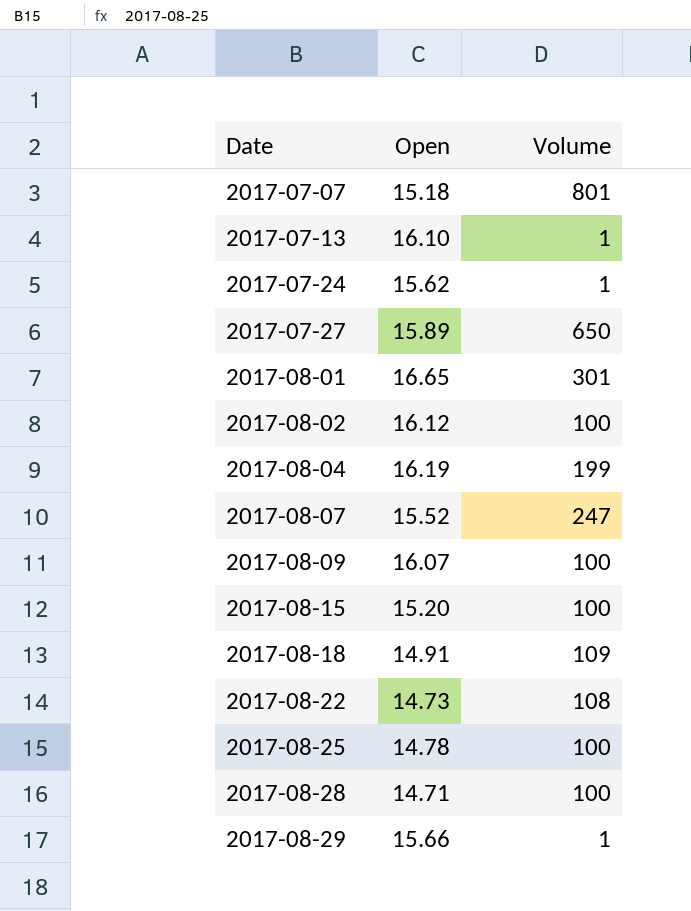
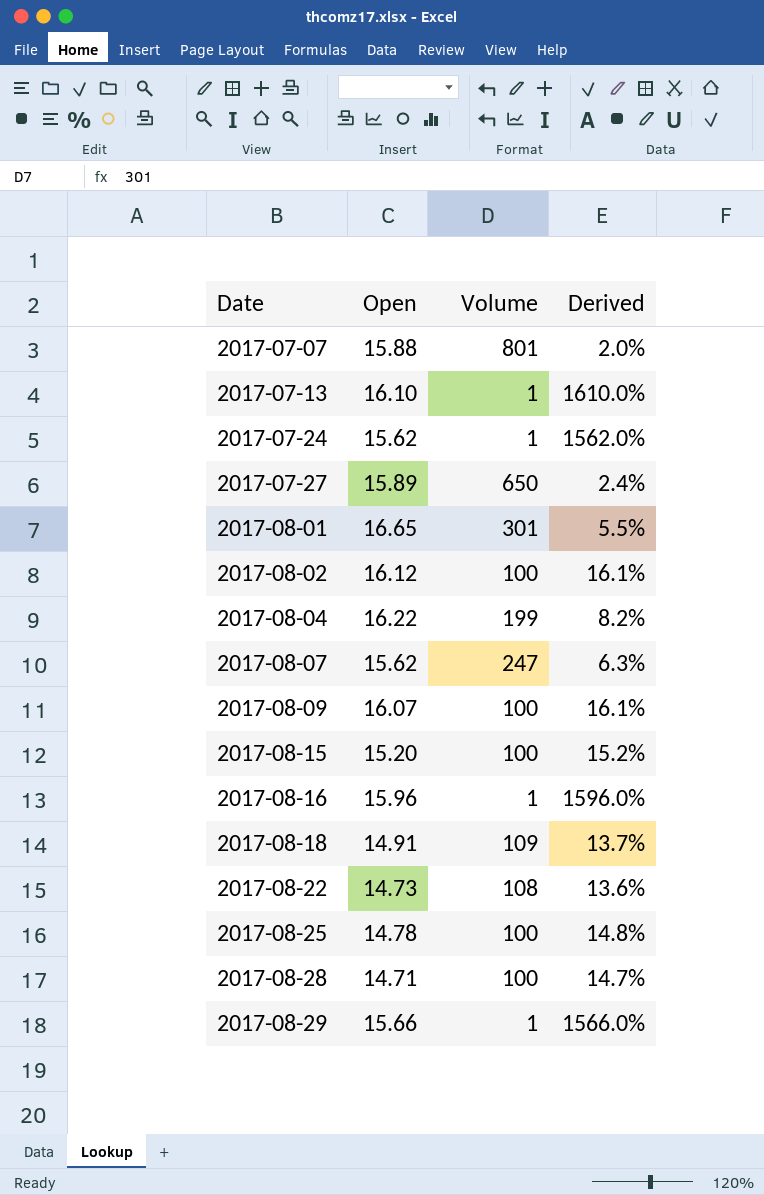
column Derived | formula: none -> [Open] / [Volume]
2017-07-07 | Open: 15.18 -> 15.88
2017-08-04 | Open: 16.19 -> 16.22
2017-08-07 | Open: 15.52 -> 15.62
row 2017-08-16: none -> 15.96 | 1 | 1596.0%

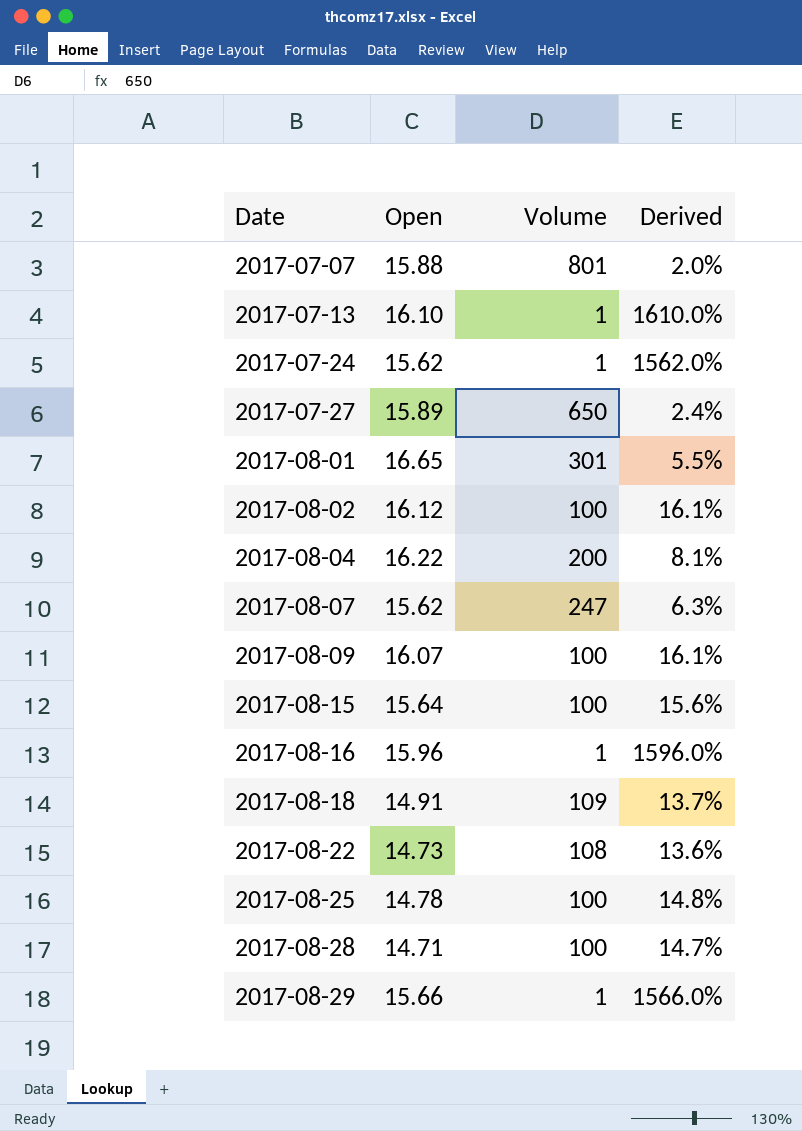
2017-08-04 | Volume: 199 -> 200
2017-08-04 | Derived: 8.2% -> 8.1%
2017-08-15 | Open: 15.20 -> 15.64
2017-08-15 | Derived: 15.2% -> 15.6%

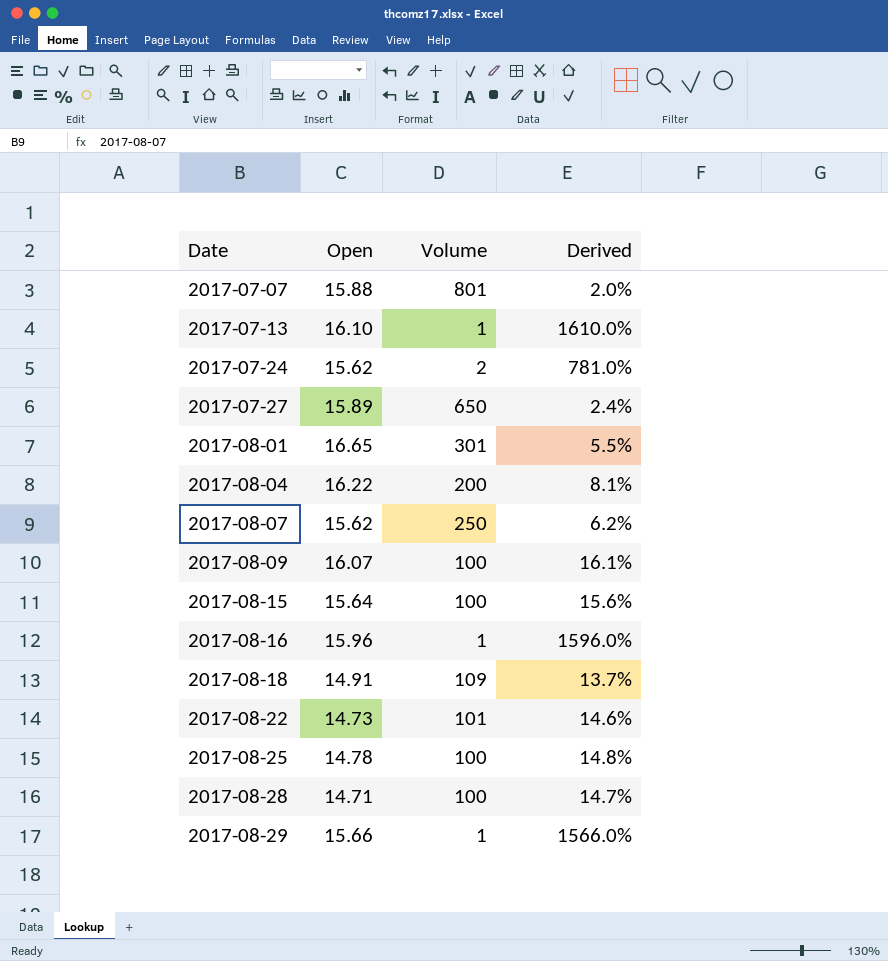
row 2017-08-02: 16.12 | 100 | 16.1% -> none
2017-07-24 | Volume: 1 -> 2
2017-07-24 | Derived: 1562.0% -> 781.0%
2017-08-07 | Volume: 247 -> 250
2017-08-07 | Derived: 6.3% -> 6.2%
2017-08-22 | Volume: 108 -> 101
2017-08-22 | Derived: 13.6% -> 14.6%

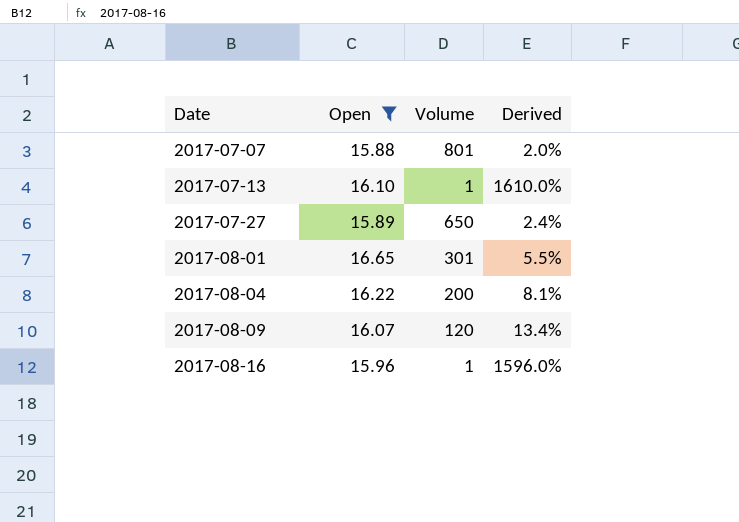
filter: none -> Open >= 15.88
2017-08-09 | Volume: 100 -> 120
2017-08-09 | Derived: 16.1% -> 13.4%

